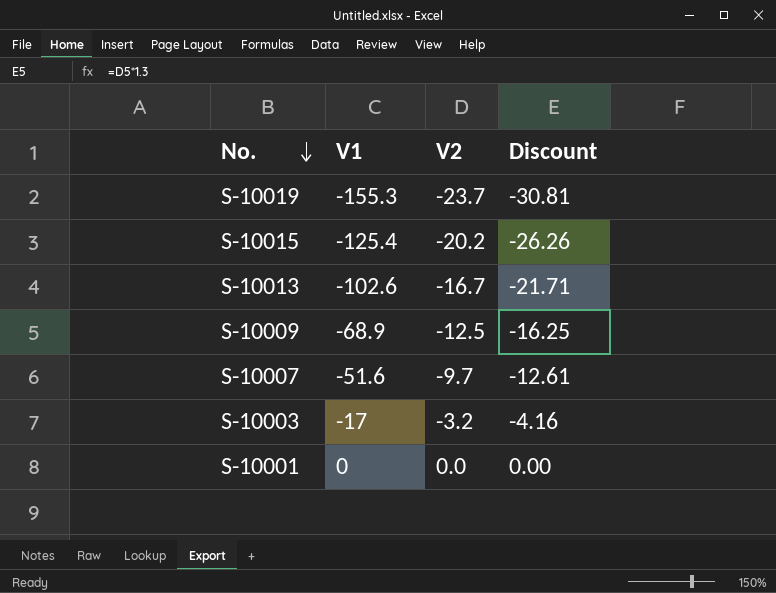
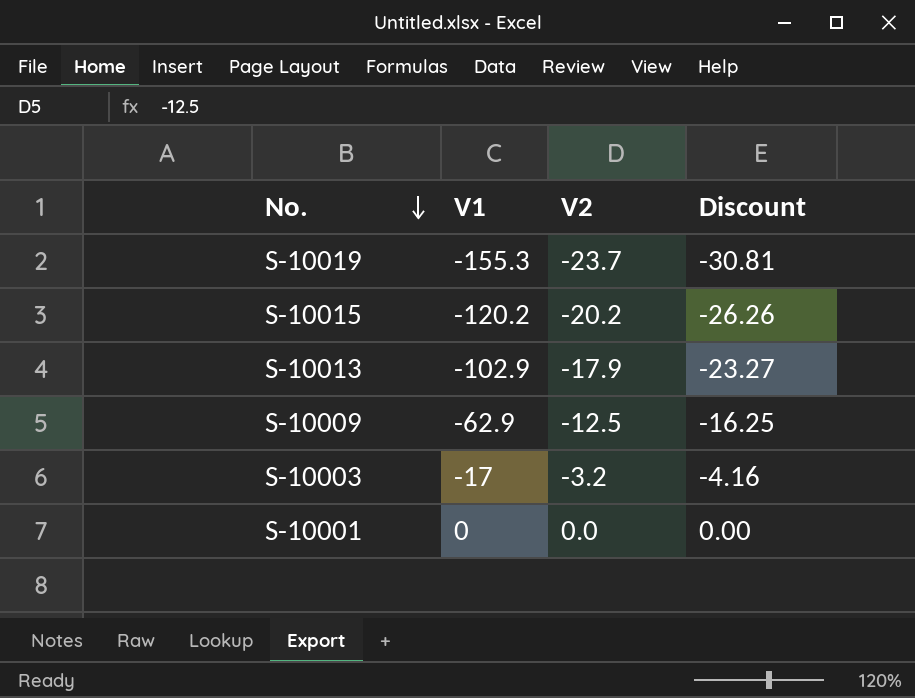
row S-10007: -51.6 | -9.7 | -12.61 -> none
S-10015 | V1: -125.4 -> -120.2
S-10013 | V1: -102.6 -> -102.9
S-10013 | V2: -16.7 -> -17.9
S-10013 | Discount: -21.71 -> -23.27
S-10009 | V1: -68.9 -> -62.9

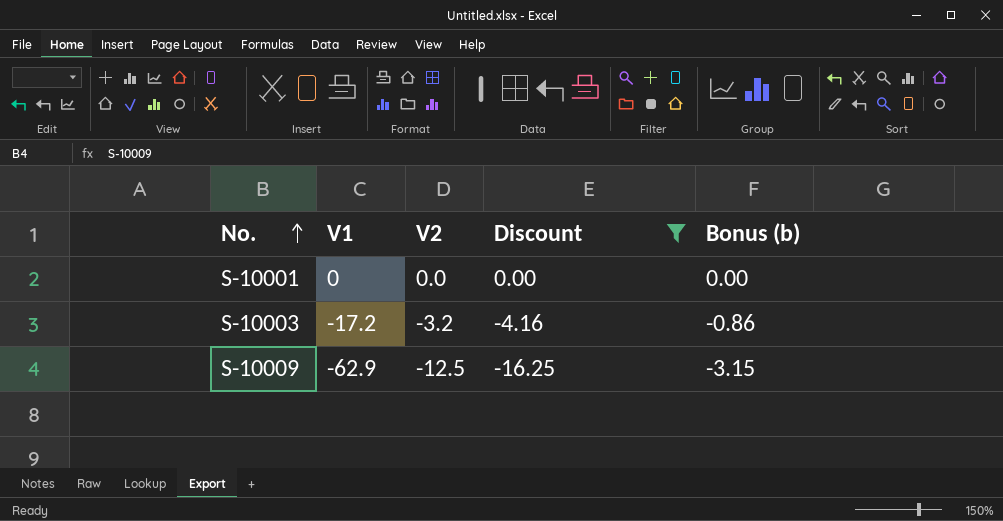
filter: none -> Discount >= -16.25
row order: No. descending -> No. ascending
column Bonus (b) | formula: none -> [V1] * 0.05
S-10003 | V1: -17 -> -17.2

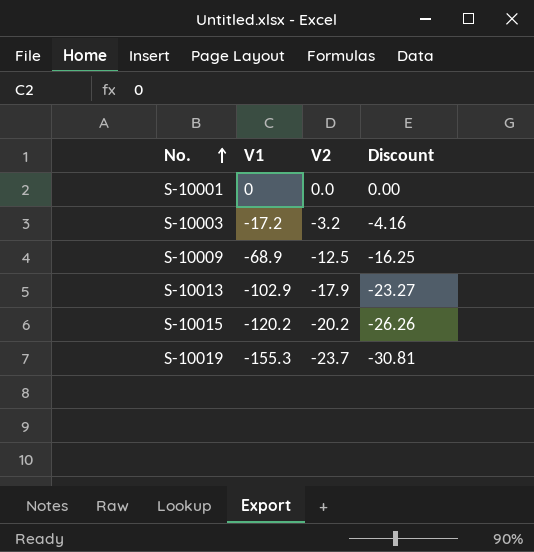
filter: Discount >= -16.25 -> none
column Bonus (b) | formula: [V1] * 0.05 -> none
S-10009 | V1: -62.9 -> -68.9

